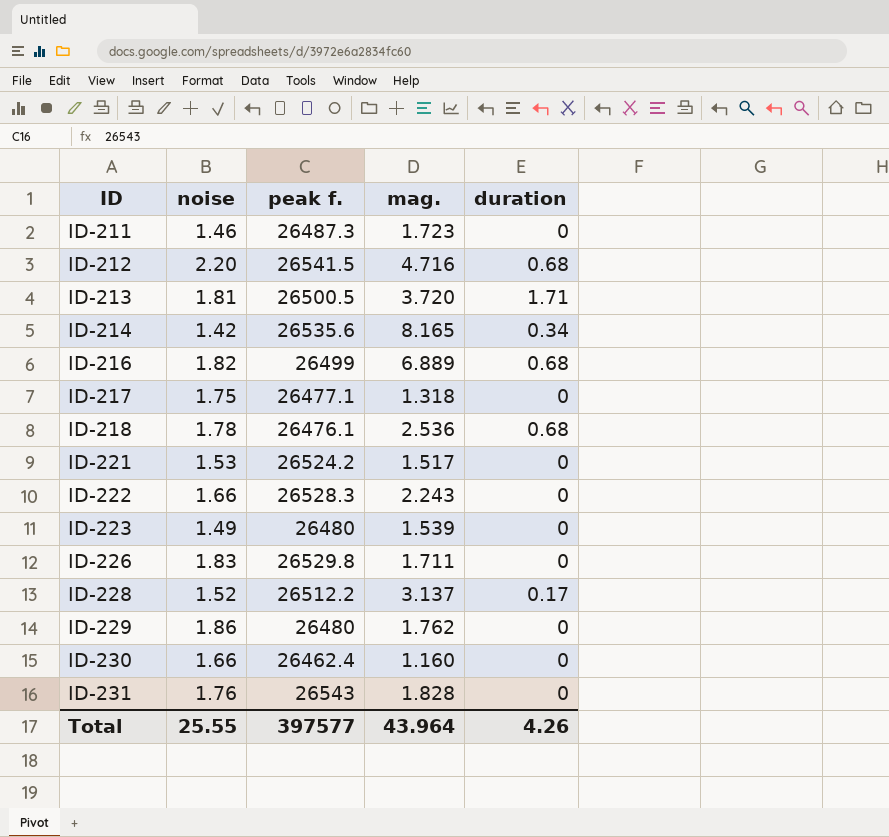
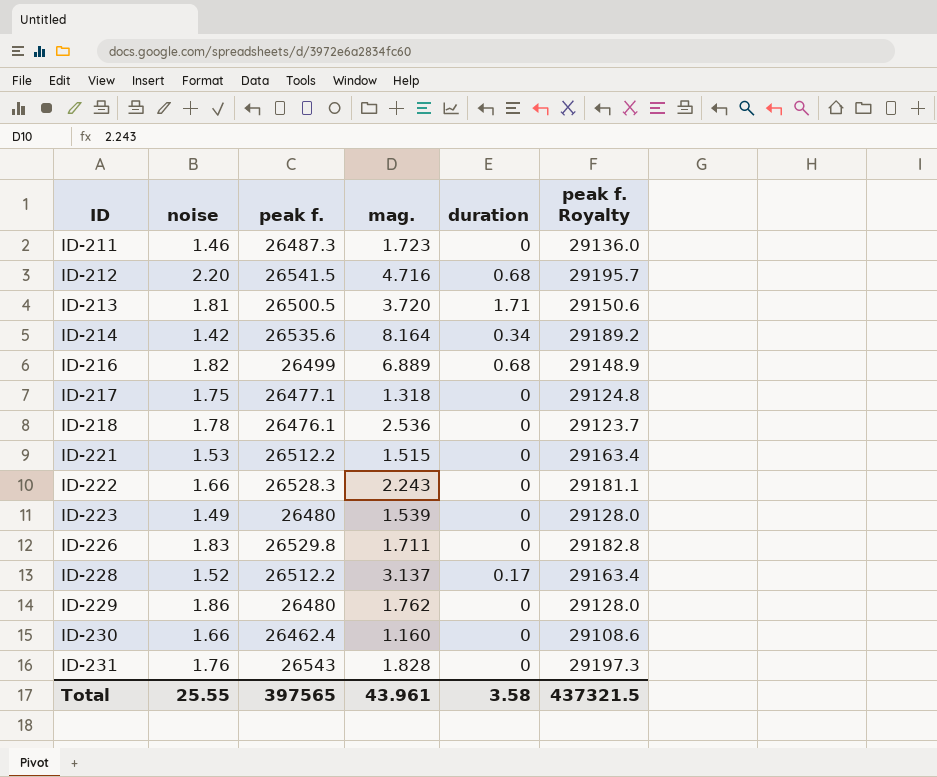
column peak f. Royalty | formula: none -> [peak f.] * 1.1
ID-214 | mag.: 8.165 -> 8.164
ID-218 | duration: 0.68 -> 0
ID-221 | peak f.: 26524.2 -> 26512.2
ID-221 | mag.: 1.517 -> 1.515
Total | peak f.: 397577 -> 397565
Total | mag.: 43.964 -> 43.961
Total | duration: 4.26 -> 3.58

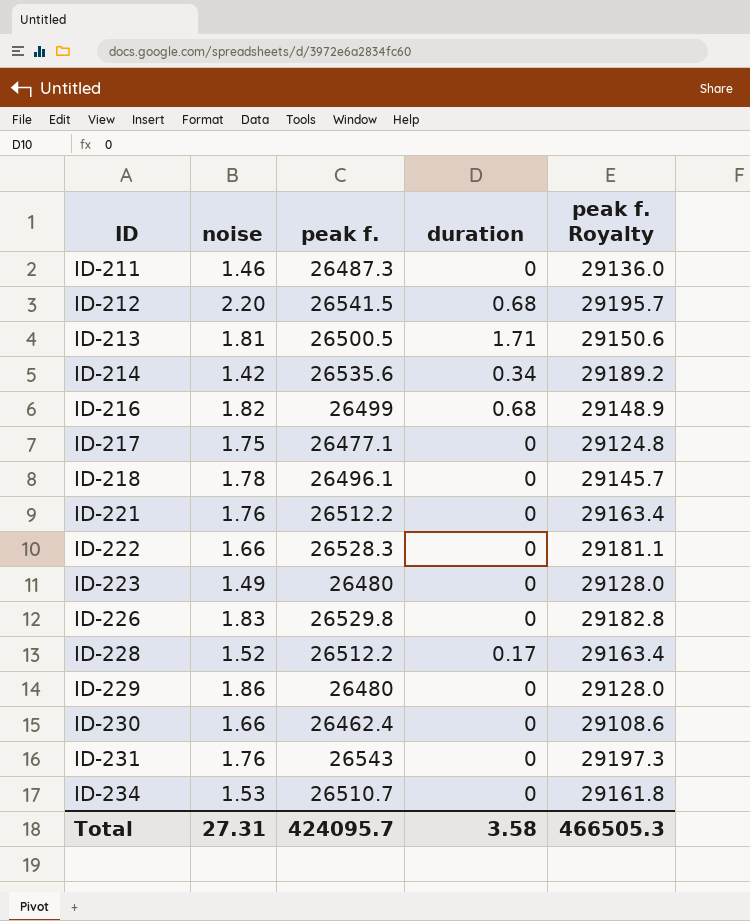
column mag. | position: 4 -> none
ID-218 | peak f.: 26476.1 -> 26496.1
ID-218 | peak f. Royalty: 29123.7 -> 29145.7
ID-221 | noise: 1.53 -> 1.76
row ID-234: none -> 1.53 | 26510.7 | 0 | 29161.8
Total | noise: 25.55 -> 27.31
Total | peak f.: 397565 -> 424095.7
Total | peak f. Royalty: 437321.5 -> 466505.3

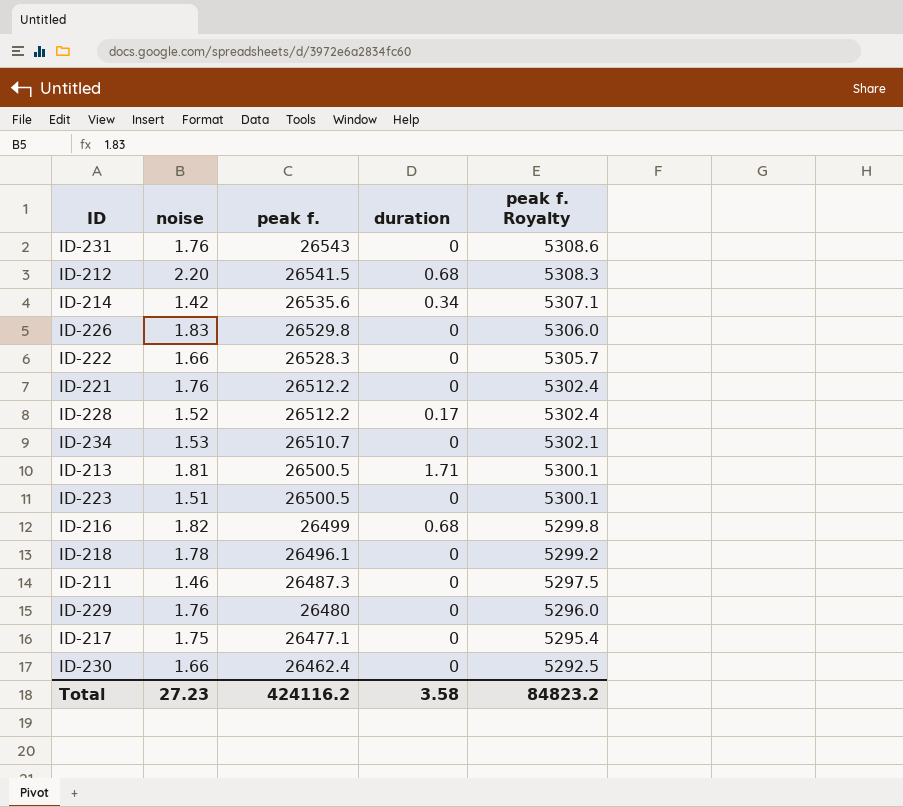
row order: ID ascending -> peak f. descending
column peak f. Royalty | formula: [peak f.] * 1.1 -> [peak f.] * 0.2
ID-223 | noise: 1.49 -> 1.51
ID-223 | peak f.: 26480 -> 26500.5
ID-229 | noise: 1.86 -> 1.76
Total | noise: 27.31 -> 27.23
Total | peak f.: 424095.7 -> 424116.2
Total | peak f. Royalty: 466505.3 -> 84823.2

